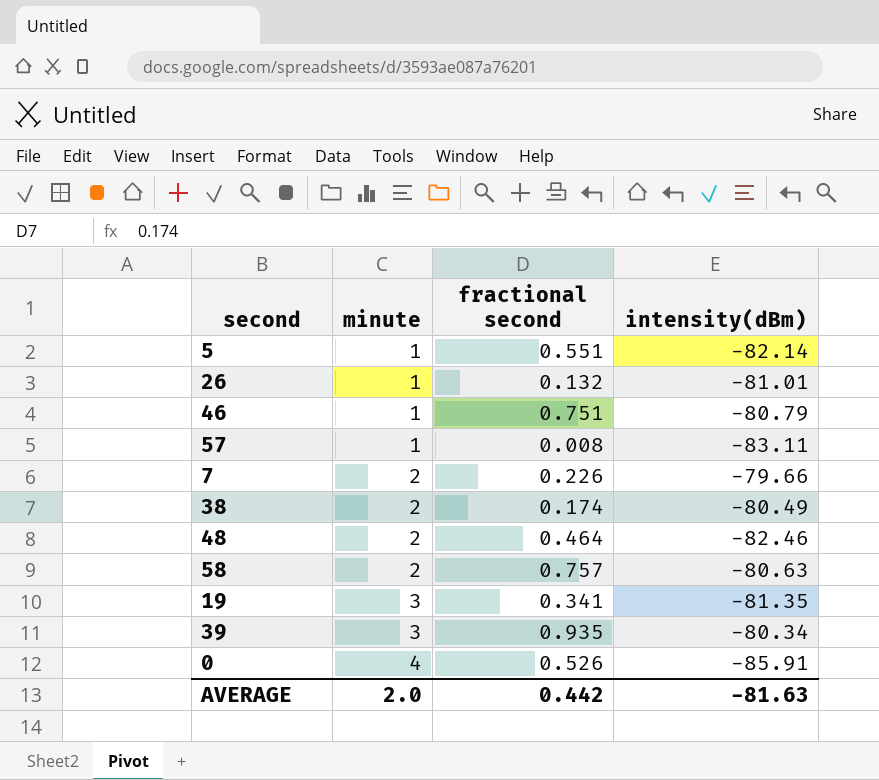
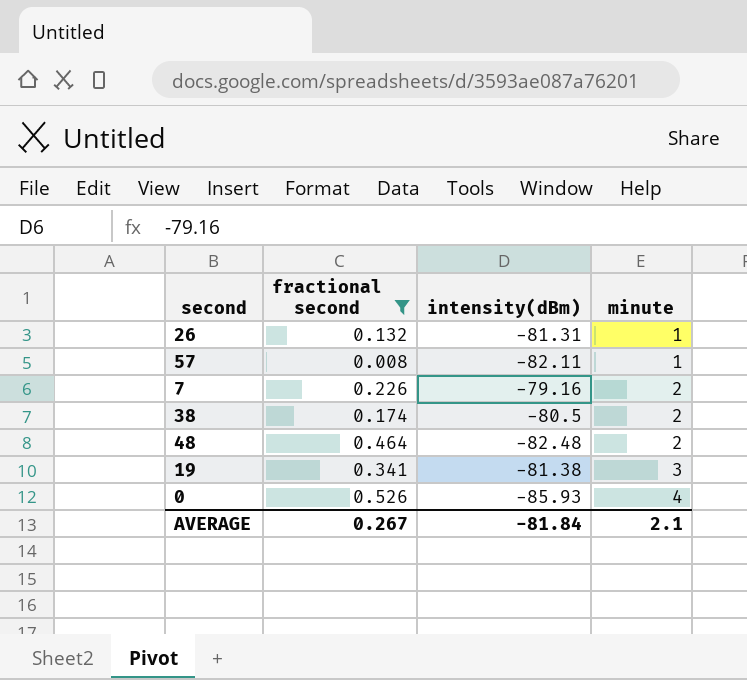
filter: none -> fractional second <= 0.526
column minute | position: 2 -> 4
26 | intensity(dBm): -81.01 -> -81.31
57 | intensity(dBm): -83.11 -> -82.11
7 | intensity(dBm): -79.66 -> -79.16
38 | intensity(dBm): -80.49 -> -80.5
48 | intensity(dBm): -82.46 -> -82.48
19 | intensity(dBm): -81.35 -> -81.38
0 | intensity(dBm): -85.91 -> -85.93
AVERAGE | fractional second: 0.442 -> 0.267
AVERAGE | intensity(dBm): -81.63 -> -81.84
AVERAGE | minute: 2.0 -> 2.1

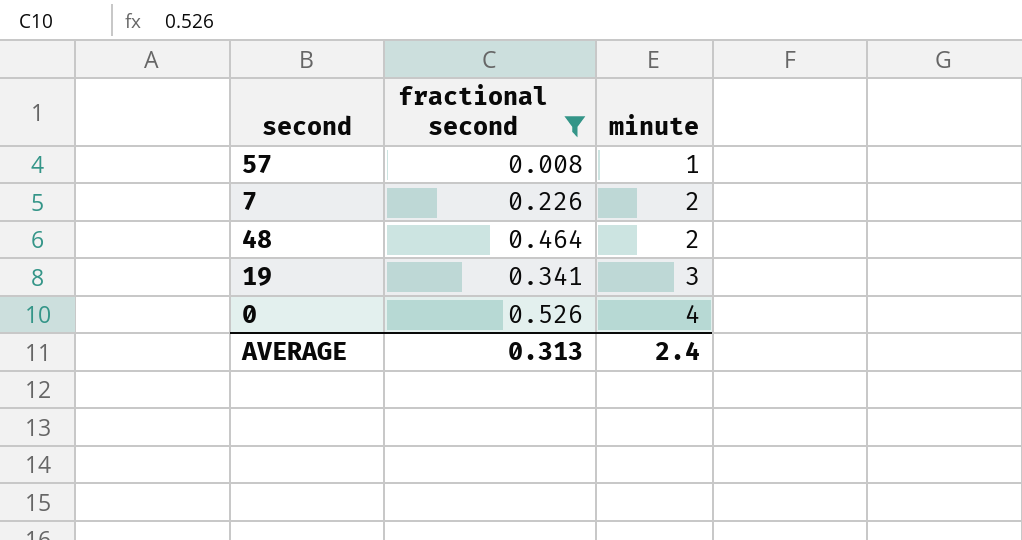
column intensity(dBm) | position: 3 -> none
row 26: 0.132 | -81.31 | 1 -> none
row 38: 0.174 | -80.5 | 2 -> none
AVERAGE | fractional second: 0.267 -> 0.313
AVERAGE | minute: 2.1 -> 2.4

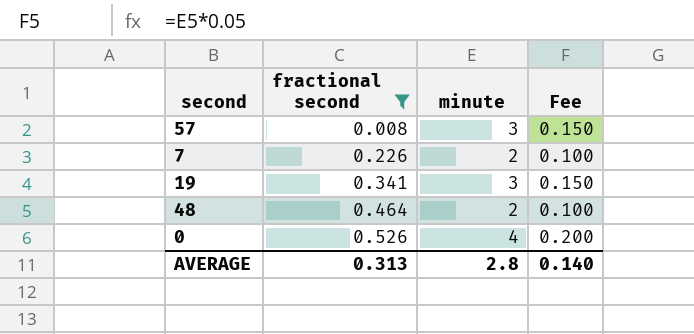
row order: minute ascending -> fractional second ascending
column Fee | formula: none -> [minute] * 0.05
57 | minute: 1 -> 3
AVERAGE | minute: 2.4 -> 2.8

